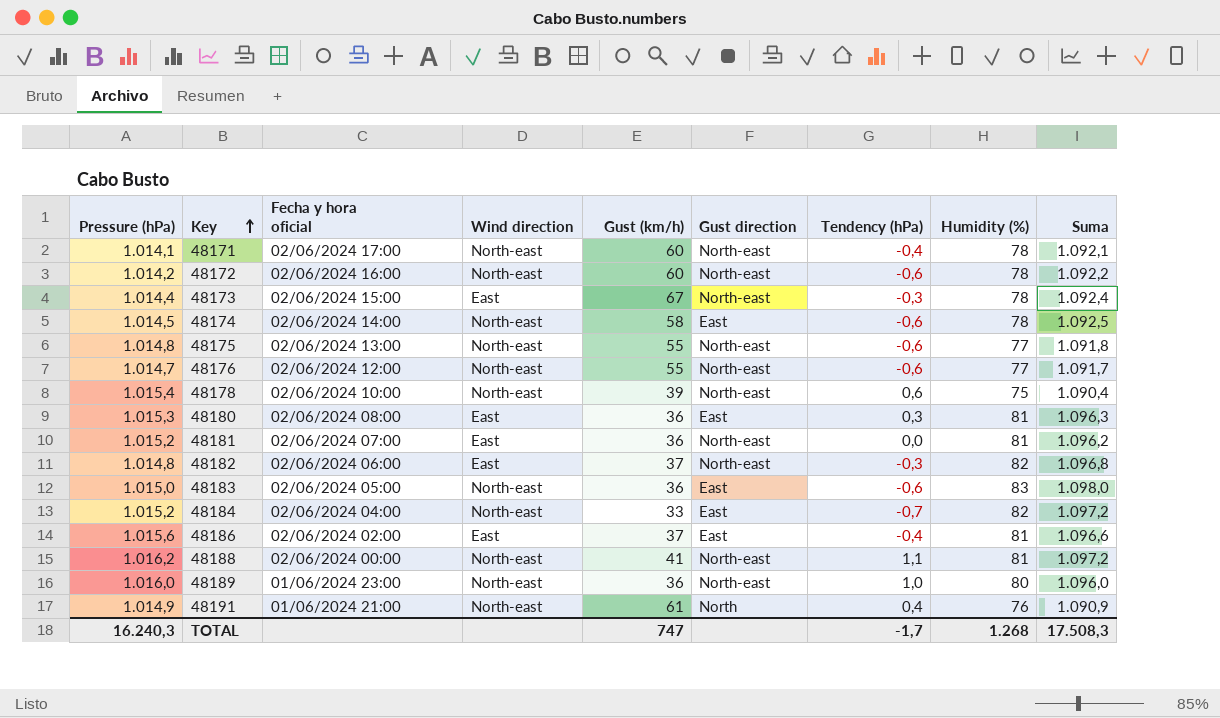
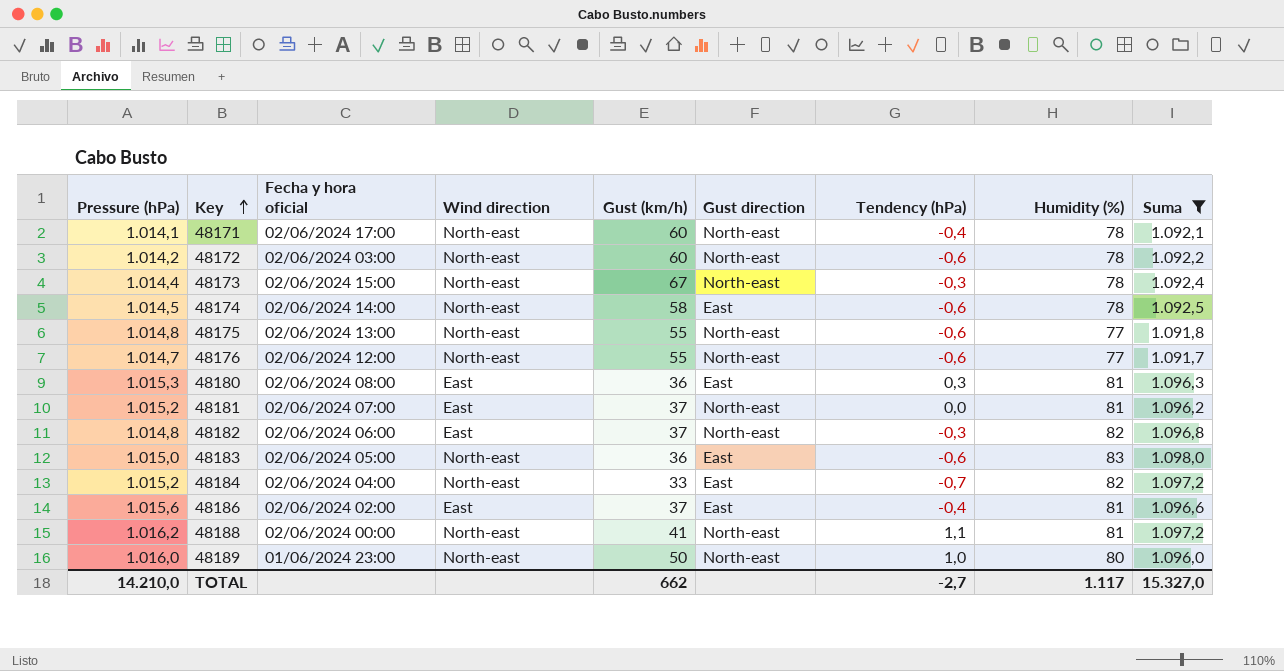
filter: none -> Suma >= 1.091,7
48172 | Fecha y hora oficial: 02/06/2024 16:00 -> 02/06/2024 03:00
48173 | Wind direction: East -> North-east
48181 | Gust (km/h): 36 -> 37
48189 | Gust (km/h): 36 -> 50
TOTAL | Pressure (hPa): 16.240,3 -> 14.210,0
TOTAL | Gust (km/h): 747 -> 662
TOTAL | Tendency (hPa): -1,7 -> -2,7
TOTAL | Humidity (%): 1.268 -> 1.117
TOTAL | Suma: 17.508,3 -> 15.327,0

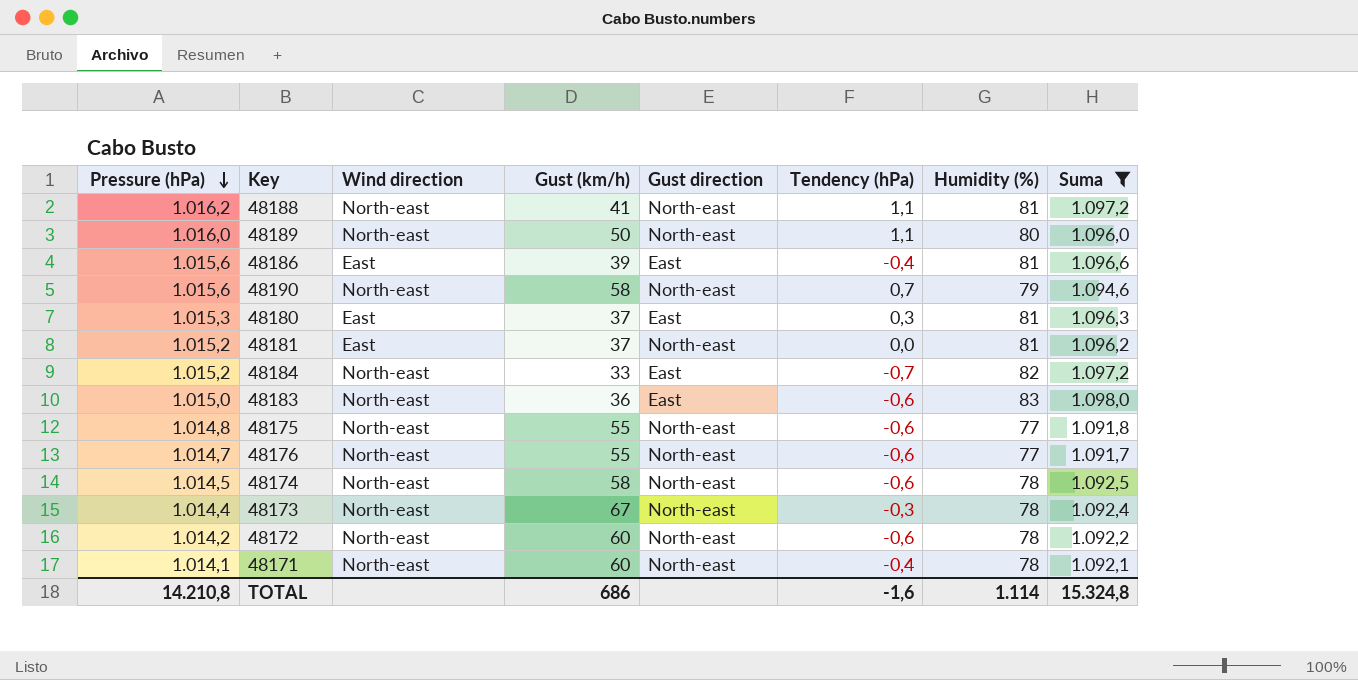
row order: Key ascending -> Pressure (hPa) descending
column Fecha y hora oficial | position: 3 -> none
row 48182: 1.014,8 | 02/06/2024 06:00 | East | 37 | North-east | -0,3 | 82 | 1.096,8 -> none
48189 | Tendency (hPa): 1,0 -> 1,1
48186 | Gust (km/h): 37 -> 39
row 48190: none -> 1.015,6 | North-east | 58 | North-east | 0,7 | 79 | 1.094,6
48180 | Gust (km/h): 36 -> 37
48174 | Gust direction: East -> North-east
TOTAL | Pressure (hPa): 14.210,0 -> 14.210,8
TOTAL | Gust (km/h): 662 -> 686
TOTAL | Tendency (hPa): -2,7 -> -1,6
TOTAL | Humidity (%): 1.117 -> 1.114
TOTAL | Suma: 15.327,0 -> 15.324,8

